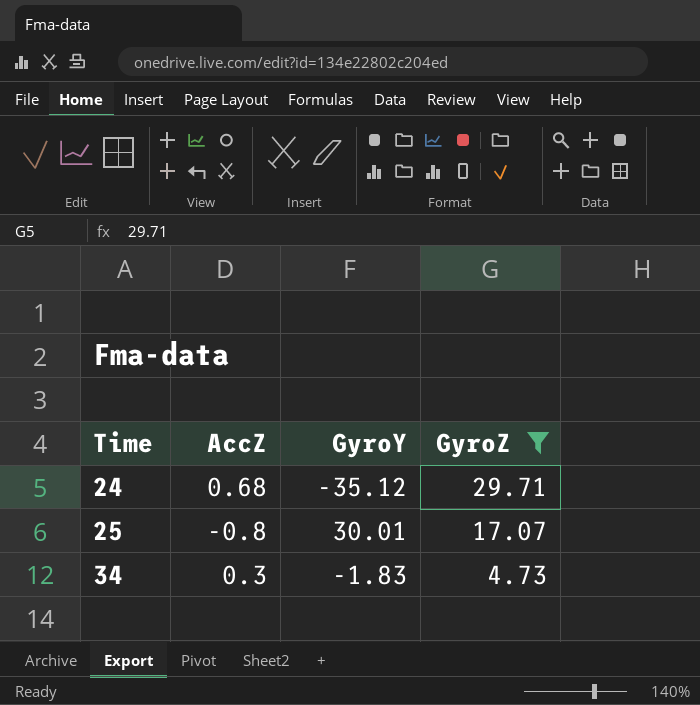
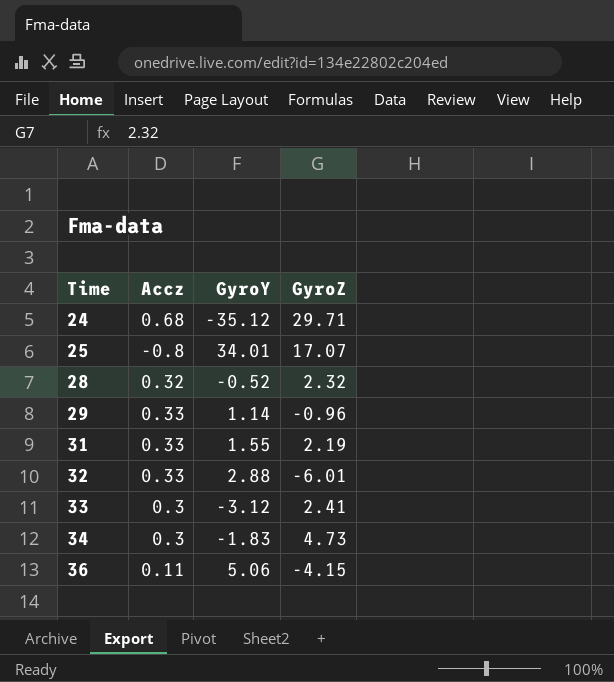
filter: GyroZ >= 4.73 -> none
column name: AccZ -> Accz
25 | GyroY: 30.01 -> 34.01

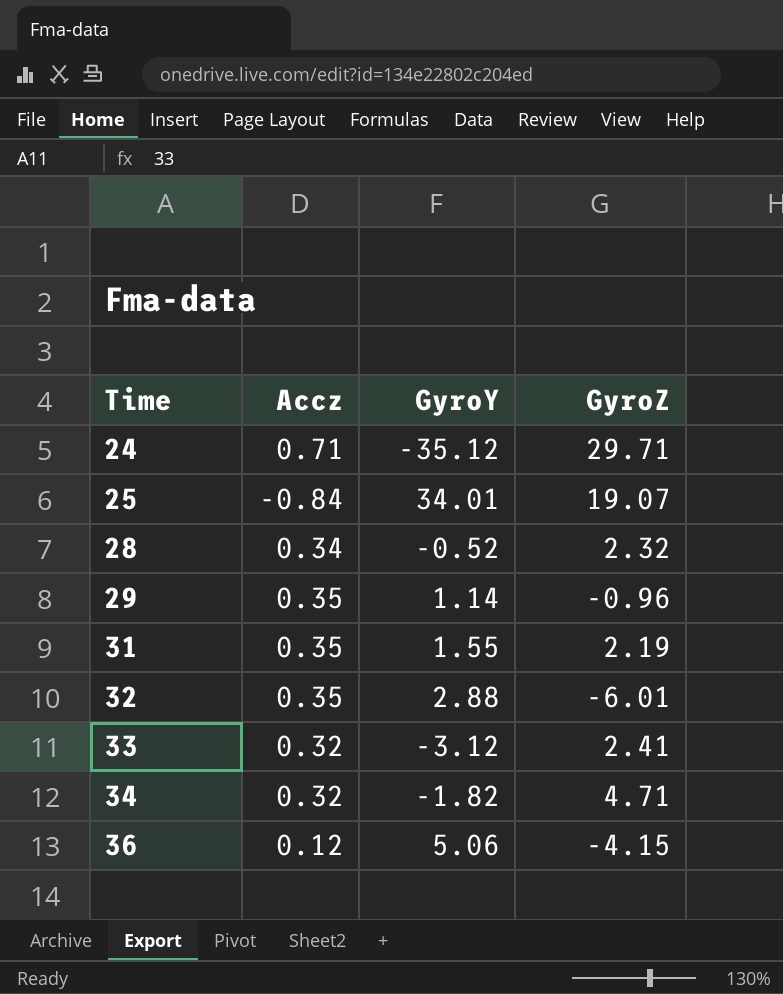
24 | Accz: 0.68 -> 0.71
25 | Accz: -0.8 -> -0.84
25 | GyroZ: 17.07 -> 19.07
28 | Accz: 0.32 -> 0.34
29 | Accz: 0.33 -> 0.35
31 | Accz: 0.33 -> 0.35
32 | Accz: 0.33 -> 0.35
33 | Accz: 0.3 -> 0.32
34 | Accz: 0.3 -> 0.32
34 | GyroY: -1.83 -> -1.82
34 | GyroZ: 4.73 -> 4.71
36 | Accz: 0.11 -> 0.12

